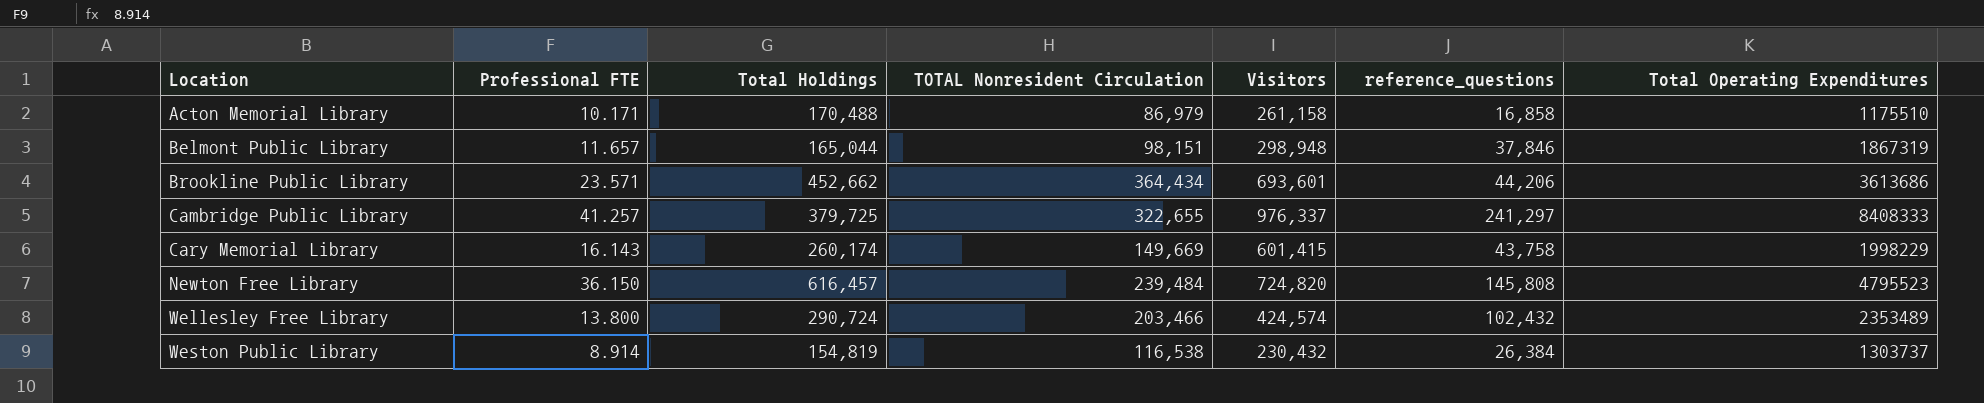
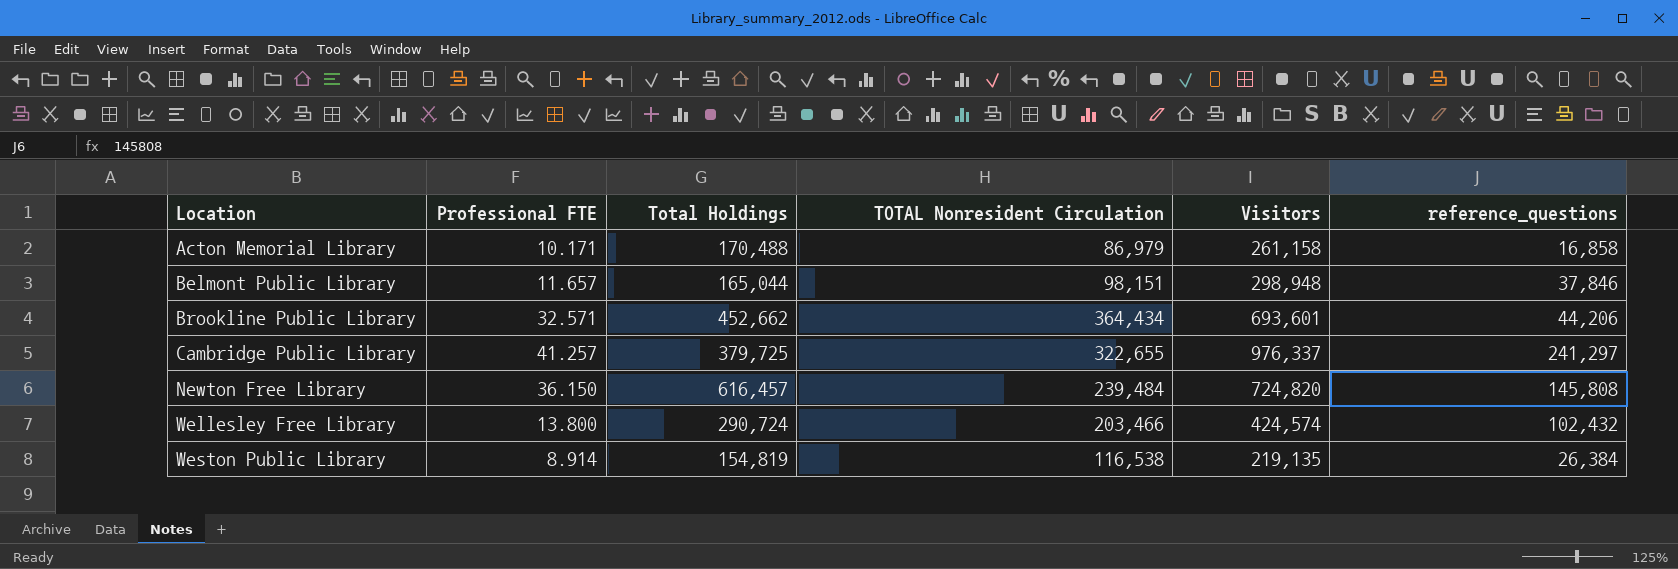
column Total Operating Expenditures | position: 7 -> none
row Cary Memorial Library: 16.143 | 260,174 | 149,669 | 601,415 | 43,758 | 1998229 -> none
Brookline Public Library | Professional FTE: 23.571 -> 32.571
Weston Public Library | Visitors: 230,432 -> 219,135

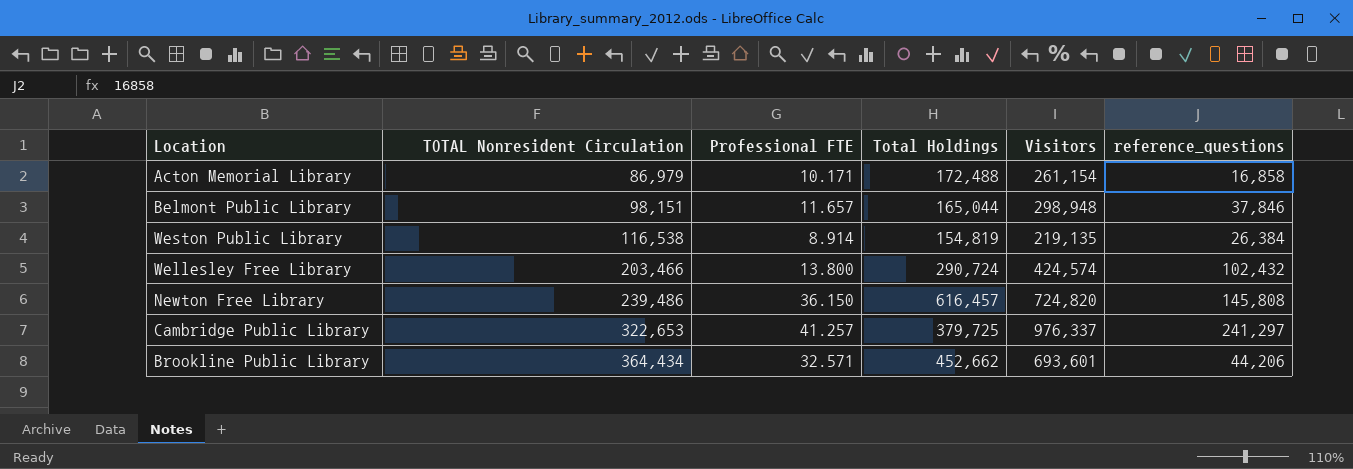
row order: Location ascending -> TOTAL Nonresident Circulation ascending
column TOTAL Nonresident Circulation | position: 4 -> 2
Acton Memorial Library | Total Holdings: 170,488 -> 172,488
Acton Memorial Library | Visitors: 261,158 -> 261,154
Newton Free Library | TOTAL Nonresident Circulation: 239,484 -> 239,486
Cambridge Public Library | TOTAL Nonresident Circulation: 322,655 -> 322,653

